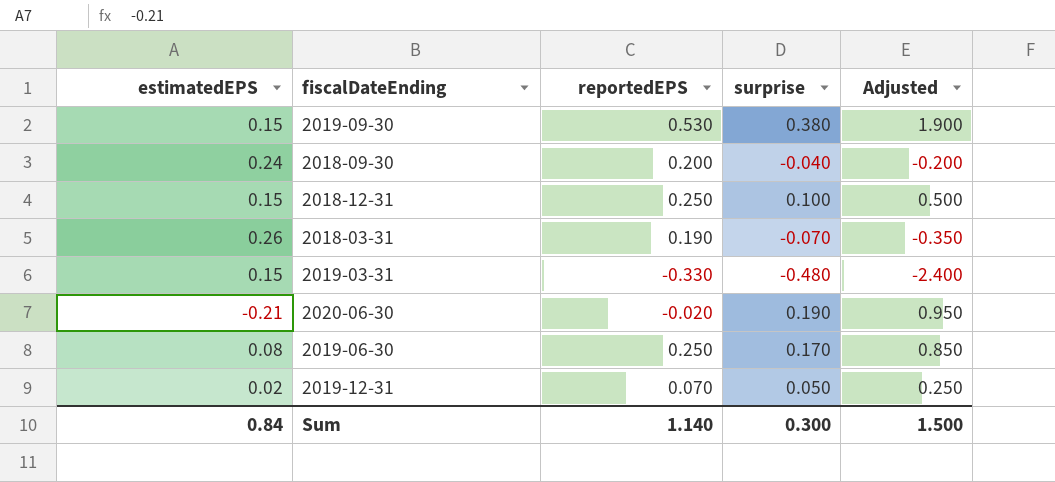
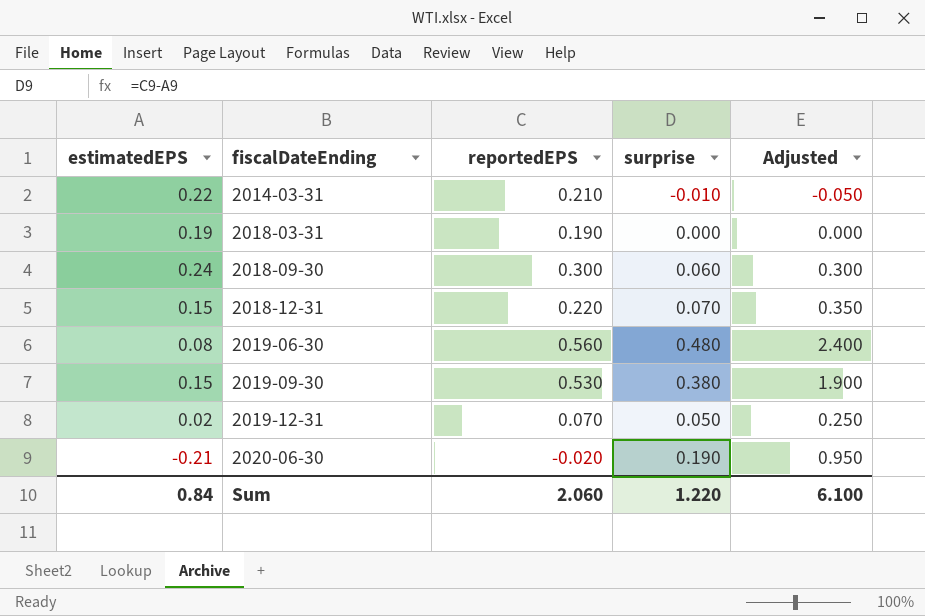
row order: none -> fiscalDateEnding ascending
row 2019-03-31: 0.15 | -0.330 | -0.480 | -2.400 -> none
row 2014-03-31: none -> 0.22 | 0.210 | -0.010 | -0.050
2018-03-31 | estimatedEPS: 0.26 -> 0.19
2018-03-31 | surprise: -0.070 -> 0.000
2018-03-31 | Adjusted: -0.350 -> 0.000
2018-09-30 | reportedEPS: 0.200 -> 0.300
2018-09-30 | surprise: -0.040 -> 0.060
2018-09-30 | Adjusted: -0.200 -> 0.300
2018-12-31 | reportedEPS: 0.250 -> 0.220
2018-12-31 | surprise: 0.100 -> 0.070
2018-12-31 | Adjusted: 0.500 -> 0.350
2019-06-30 | reportedEPS: 0.250 -> 0.560
2019-06-30 | surprise: 0.170 -> 0.480
2019-06-30 | Adjusted: 0.850 -> 2.400
Sum | reportedEPS: 1.140 -> 2.060
Sum | surprise: 0.300 -> 1.220
Sum | Adjusted: 1.500 -> 6.100

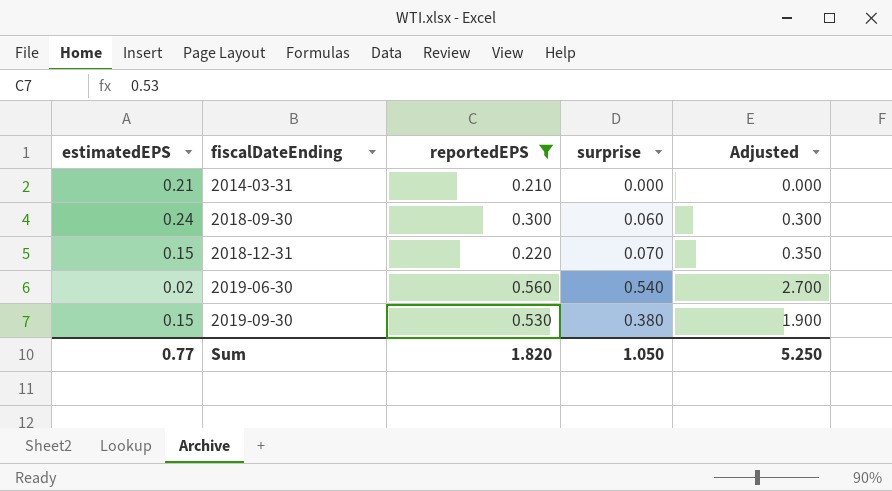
filter: none -> reportedEPS >= 0.210
2014-03-31 | estimatedEPS: 0.22 -> 0.21
2014-03-31 | surprise: -0.010 -> 0.000
2014-03-31 | Adjusted: -0.050 -> 0.000
2019-06-30 | estimatedEPS: 0.08 -> 0.02
2019-06-30 | surprise: 0.480 -> 0.540
2019-06-30 | Adjusted: 2.400 -> 2.700
Sum | estimatedEPS: 0.84 -> 0.77
Sum | reportedEPS: 2.060 -> 1.820
Sum | surprise: 1.220 -> 1.050
Sum | Adjusted: 6.100 -> 5.250

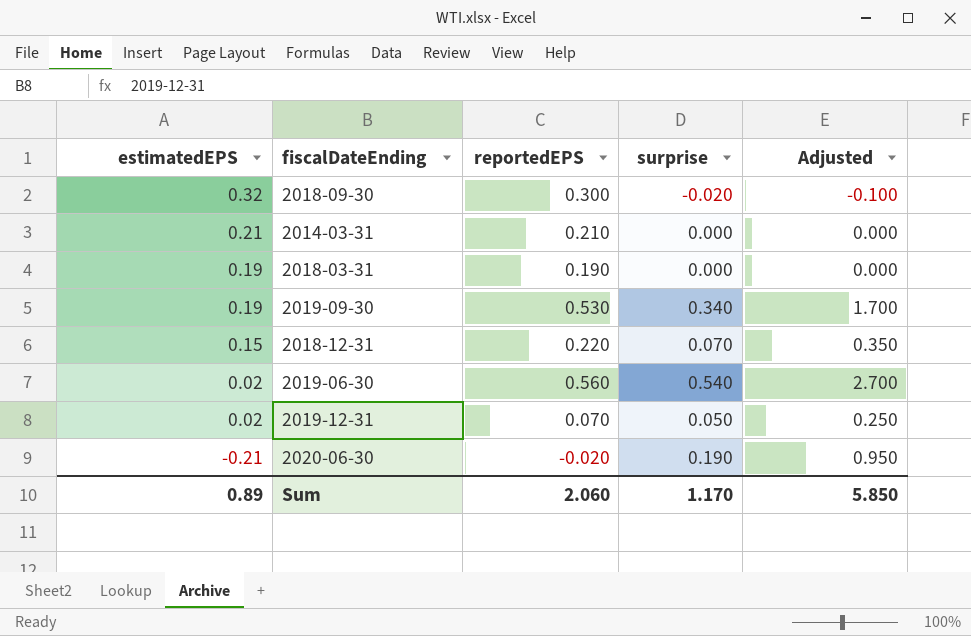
filter: reportedEPS >= 0.210 -> none
row order: fiscalDateEnding ascending -> estimatedEPS descending
2018-09-30 | estimatedEPS: 0.24 -> 0.32
2018-09-30 | surprise: 0.060 -> -0.020
2018-09-30 | Adjusted: 0.300 -> -0.100
2019-09-30 | estimatedEPS: 0.15 -> 0.19
2019-09-30 | surprise: 0.380 -> 0.340
2019-09-30 | Adjusted: 1.900 -> 1.700
Sum | estimatedEPS: 0.77 -> 0.89
Sum | reportedEPS: 1.820 -> 2.060
Sum | surprise: 1.050 -> 1.170
Sum | Adjusted: 5.250 -> 5.850

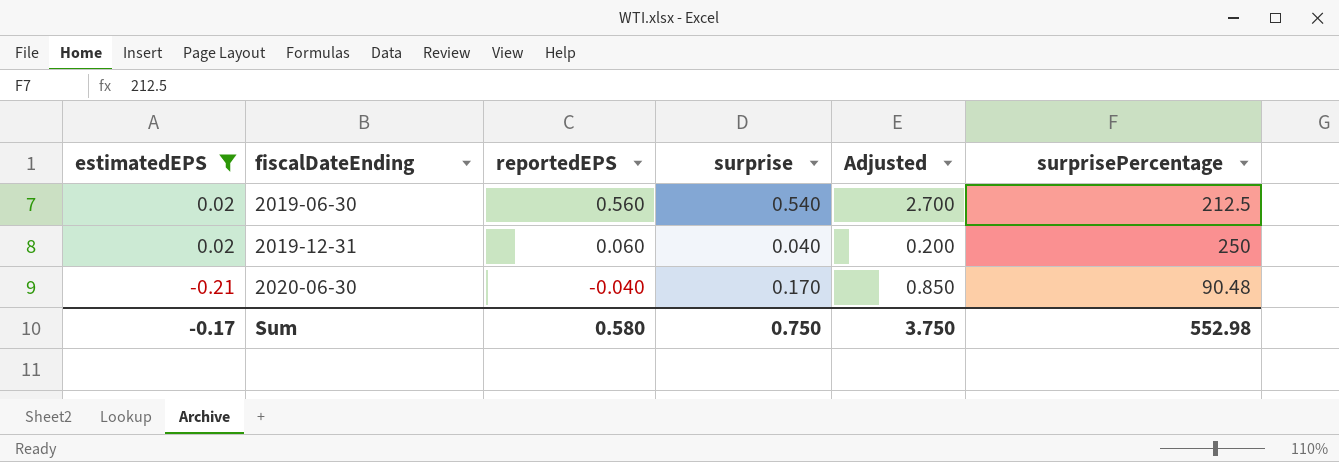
filter: none -> estimatedEPS <= 0.02
column surprisePercentage | position: none -> 6
2019-12-31 | reportedEPS: 0.070 -> 0.060
2019-12-31 | surprise: 0.050 -> 0.040
2019-12-31 | Adjusted: 0.250 -> 0.200
2020-06-30 | reportedEPS: -0.020 -> -0.040
2020-06-30 | surprise: 0.190 -> 0.170
2020-06-30 | Adjusted: 0.950 -> 0.850
Sum | estimatedEPS: 0.89 -> -0.17
Sum | reportedEPS: 2.060 -> 0.580
Sum | surprise: 1.170 -> 0.750
Sum | Adjusted: 5.850 -> 3.750

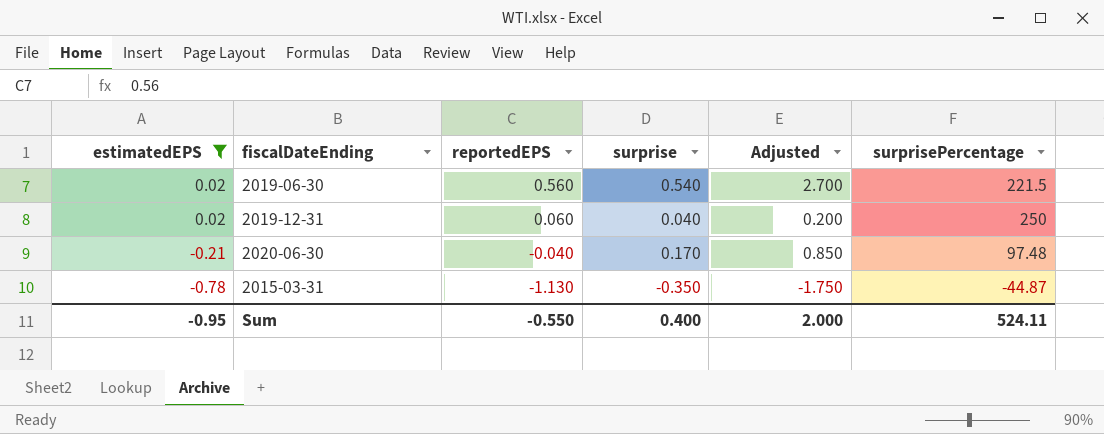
2019-06-30 | surprisePercentage: 212.5 -> 221.5
2020-06-30 | surprisePercentage: 90.48 -> 97.48
row 2015-03-31: none -> -0.78 | -1.130 | -0.350 | -1.750 | -44.87
Sum | estimatedEPS: -0.17 -> -0.95
Sum | reportedEPS: 0.580 -> -0.550
Sum | surprise: 0.750 -> 0.400
Sum | Adjusted: 3.750 -> 2.000
Sum | surprisePercentage: 552.98 -> 524.11

